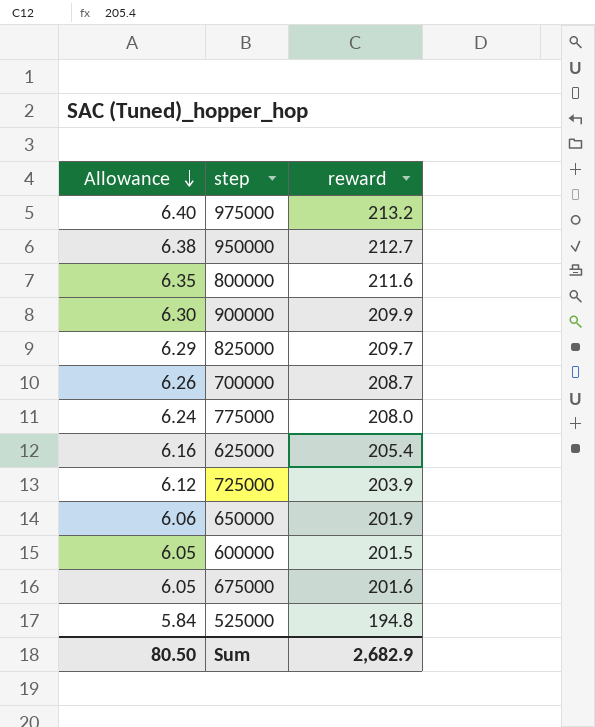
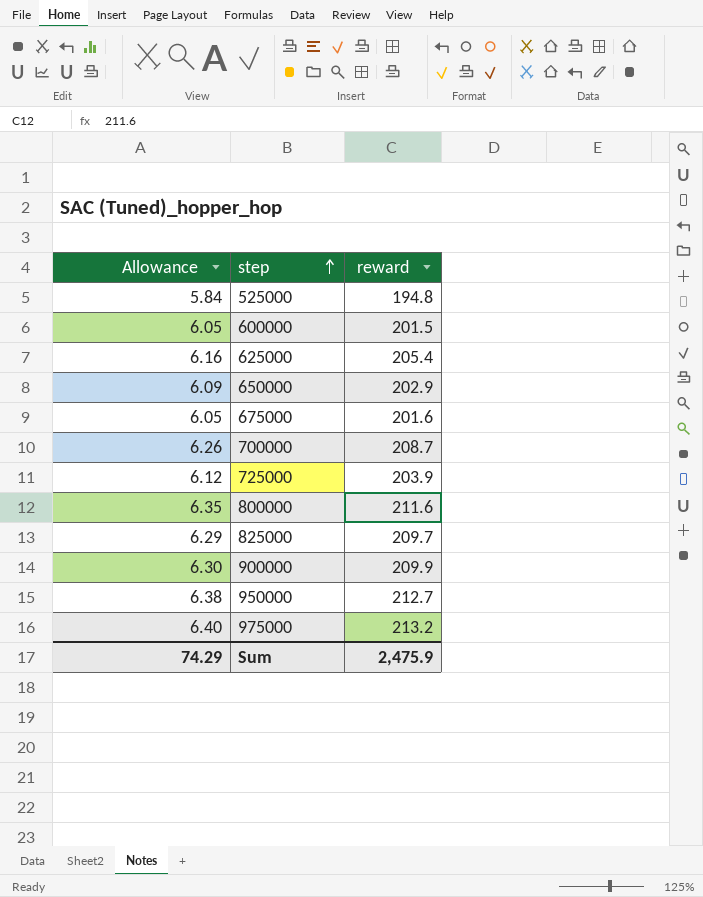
row order: Allowance descending -> step ascending
row 775000: 6.24 | 208.0 -> none
650000 | Allowance: 6.06 -> 6.09
650000 | reward: 201.9 -> 202.9
Sum | Allowance: 80.50 -> 74.29
Sum | reward: 2,682.9 -> 2,475.9

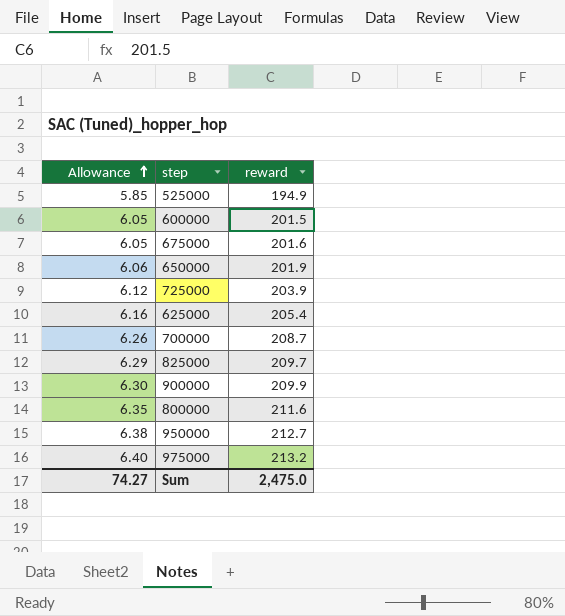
row order: step ascending -> Allowance ascending
525000 | Allowance: 5.84 -> 5.85
525000 | reward: 194.8 -> 194.9
650000 | Allowance: 6.09 -> 6.06
650000 | reward: 202.9 -> 201.9
Sum | Allowance: 74.29 -> 74.27
Sum | reward: 2,475.9 -> 2,475.0

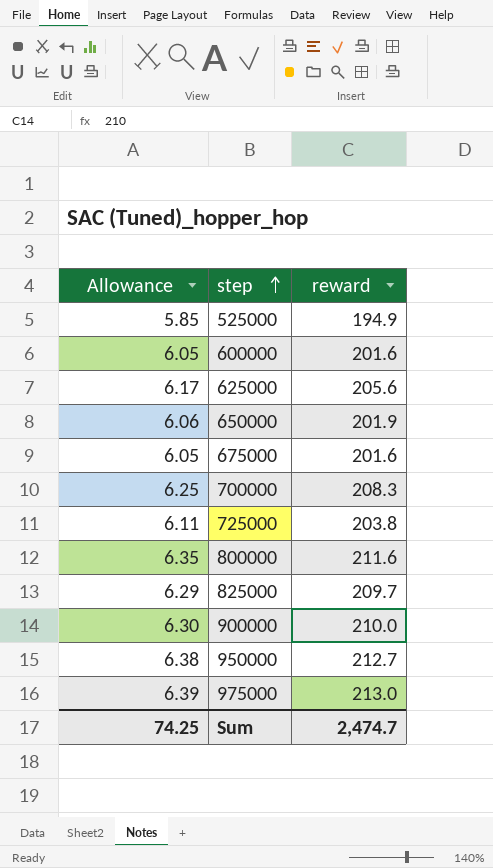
row order: Allowance ascending -> step ascending
600000 | reward: 201.5 -> 201.6
625000 | Allowance: 6.16 -> 6.17
625000 | reward: 205.4 -> 205.6
700000 | Allowance: 6.26 -> 6.25
700000 | reward: 208.7 -> 208.3
725000 | Allowance: 6.12 -> 6.11
725000 | reward: 203.9 -> 203.8
900000 | reward: 209.9 -> 210.0
975000 | Allowance: 6.40 -> 6.39
975000 | reward: 213.2 -> 213.0
Sum | Allowance: 74.27 -> 74.25
Sum | reward: 2,475.0 -> 2,474.7

